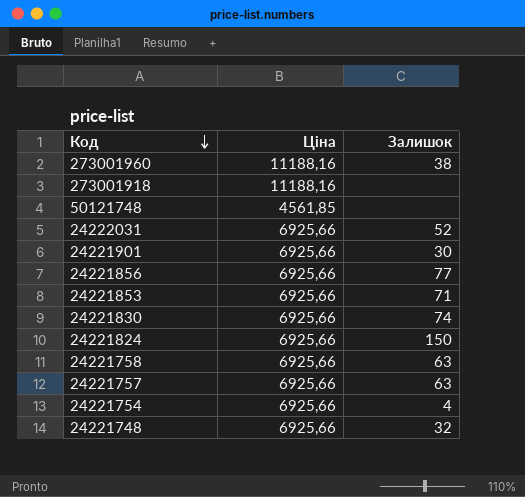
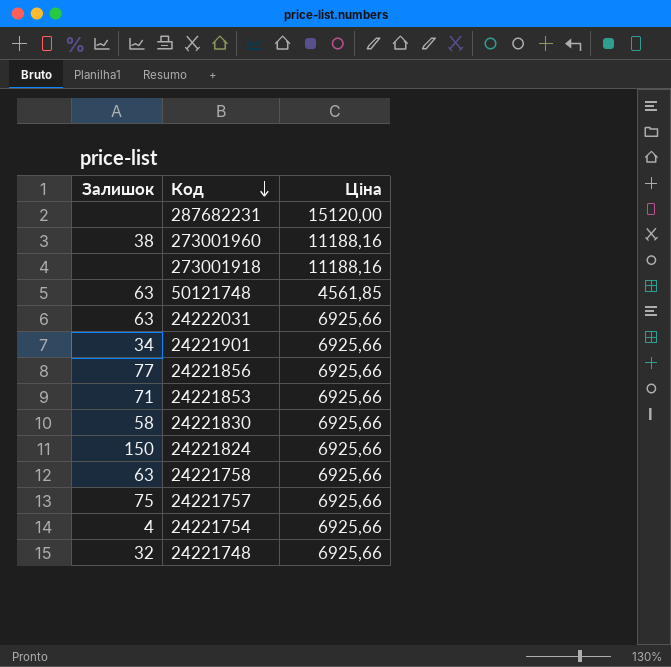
column Залишок | position: 3 -> 1
row 287682231: none -> none | 15120,00
50121748 | Залишок: none -> 63
24222031 | Залишок: 52 -> 63
24221901 | Залишок: 30 -> 34
24221830 | Залишок: 74 -> 58
24221757 | Залишок: 63 -> 75

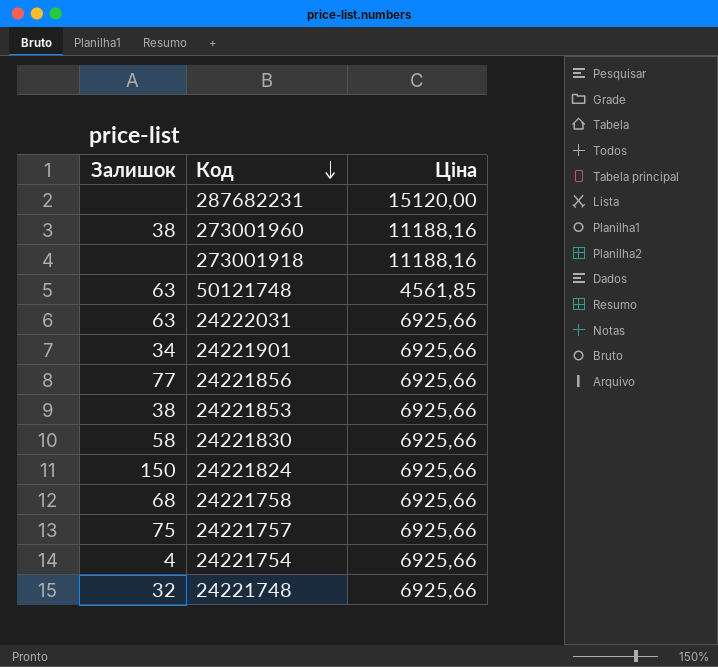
24221853 | Залишок: 71 -> 38
24221758 | Залишок: 63 -> 68

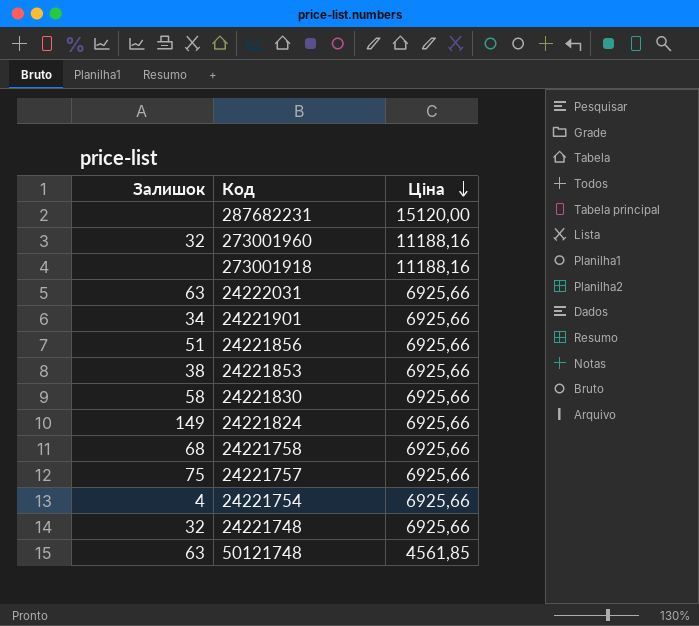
row order: Код descending -> Ціна descending
273001960 | Залишок: 38 -> 32
24221856 | Залишок: 77 -> 51
24221824 | Залишок: 150 -> 149

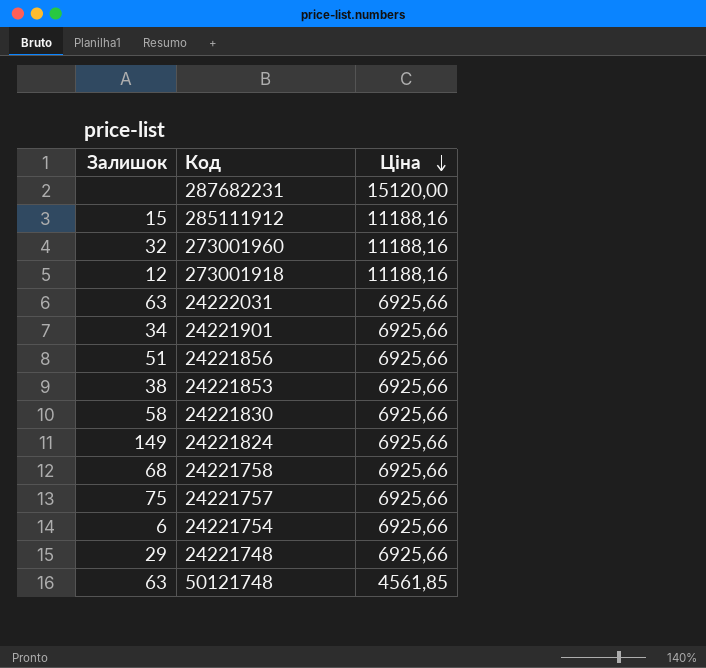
row 285111912: none -> 15 | 11188,16
273001918 | Залишок: none -> 12
24221754 | Залишок: 4 -> 6
24221748 | Залишок: 32 -> 29

